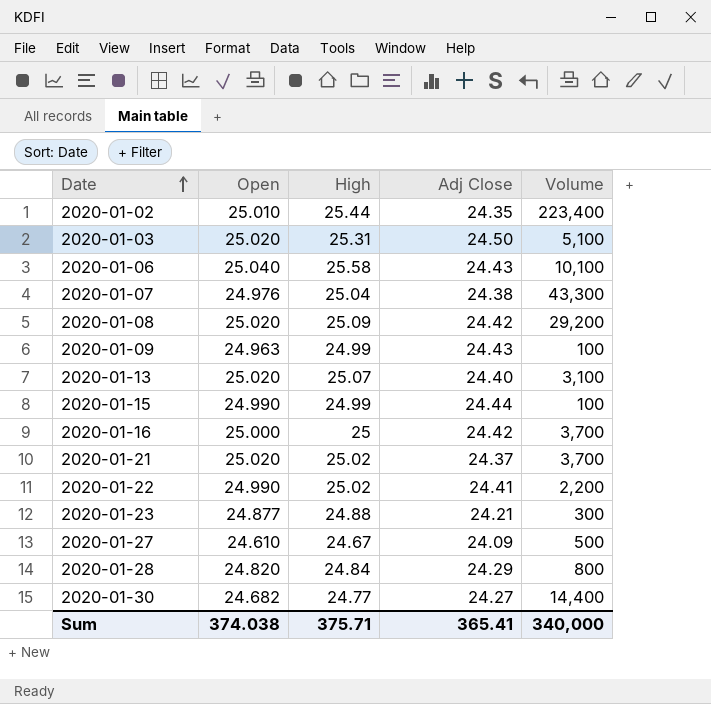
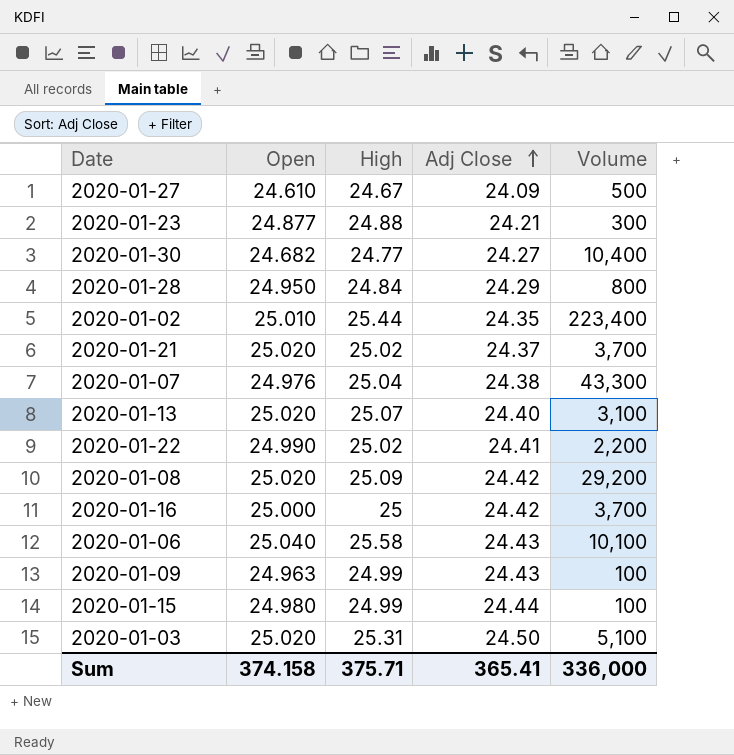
row order: Date ascending -> Adj Close ascending
2020-01-30 | Volume: 14,400 -> 10,400
2020-01-28 | Open: 24.820 -> 24.950
2020-01-15 | Open: 24.990 -> 24.980
Sum | Open: 374.038 -> 374.158
Sum | Volume: 340,000 -> 336,000

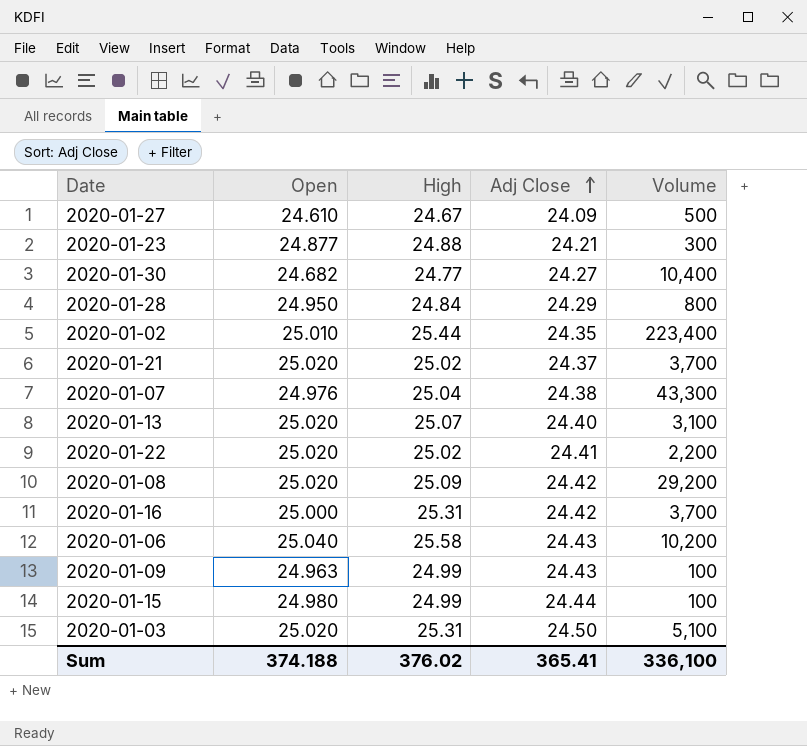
2020-01-22 | Open: 24.990 -> 25.020
2020-01-16 | High: 25 -> 25.31
2020-01-06 | Volume: 10,100 -> 10,200
Sum | Open: 374.158 -> 374.188
Sum | High: 375.71 -> 376.02
Sum | Volume: 336,000 -> 336,100

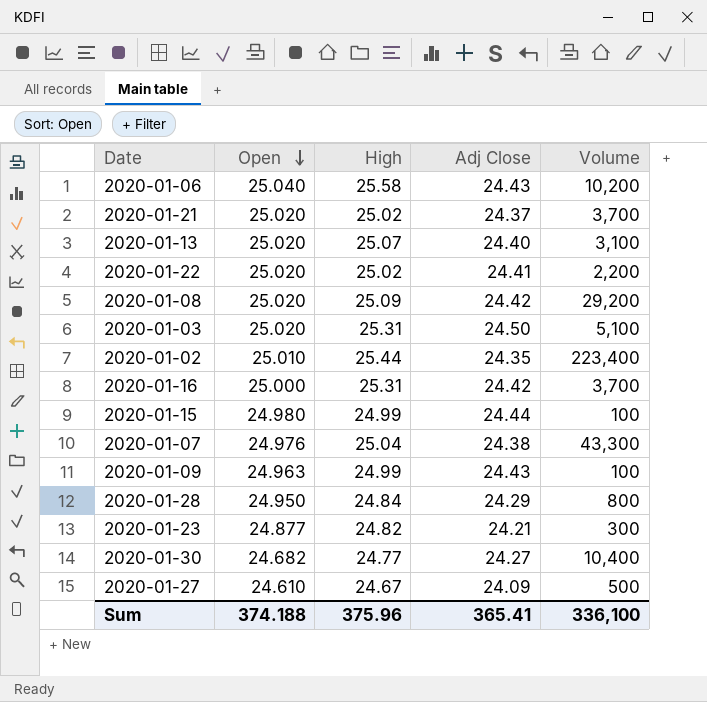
row order: Adj Close ascending -> Open descending
2020-01-23 | High: 24.88 -> 24.82
Sum | High: 376.02 -> 375.96

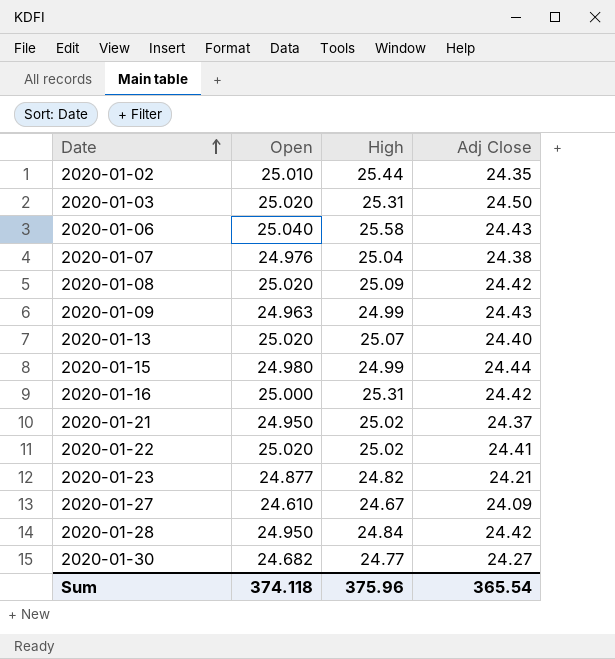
row order: Open descending -> Date ascending
column Volume | position: 5 -> none
2020-01-21 | Open: 25.020 -> 24.950
2020-01-28 | Adj Close: 24.29 -> 24.42
Sum | Open: 374.188 -> 374.118
Sum | Adj Close: 365.41 -> 365.54

